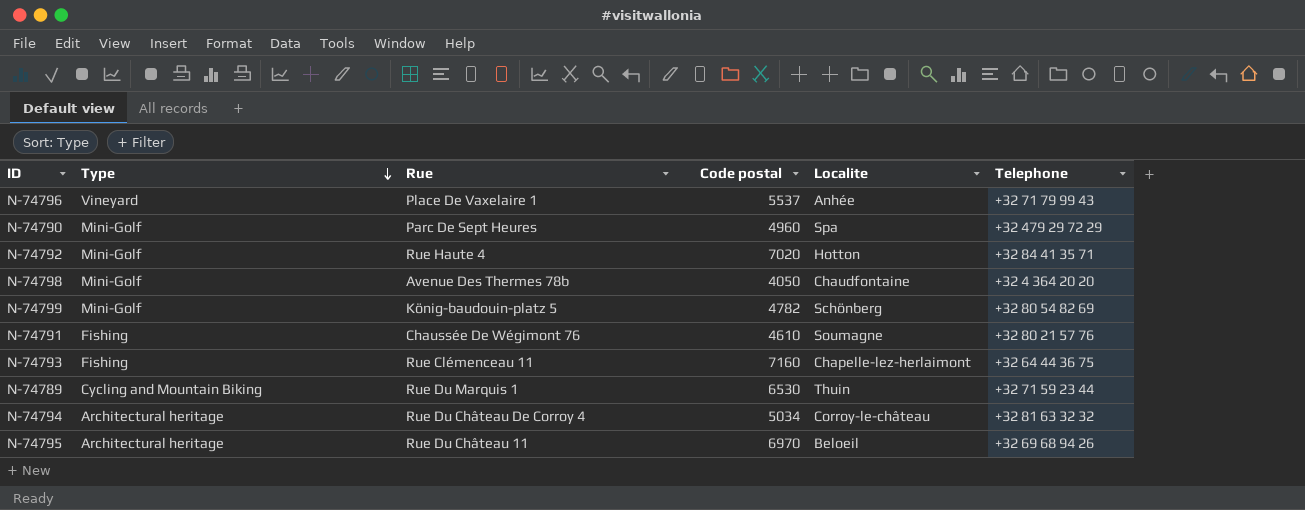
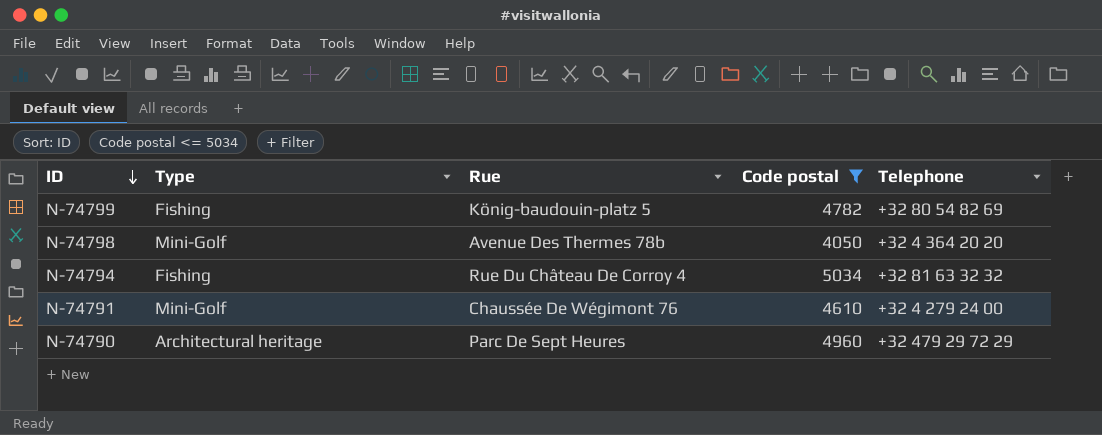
filter: none -> Code postal <= 5034
row order: Type descending -> ID descending
column Localite | position: 5 -> none
N-74799 | Type: Mini-Golf -> Fishing
N-74794 | Type: Architectural heritage -> Fishing
N-74791 | Type: Fishing -> Mini-Golf
N-74791 | Telephone: +32 80 21 57 76 -> +32 4 279 24 00
N-74790 | Type: Mini-Golf -> Architectural heritage

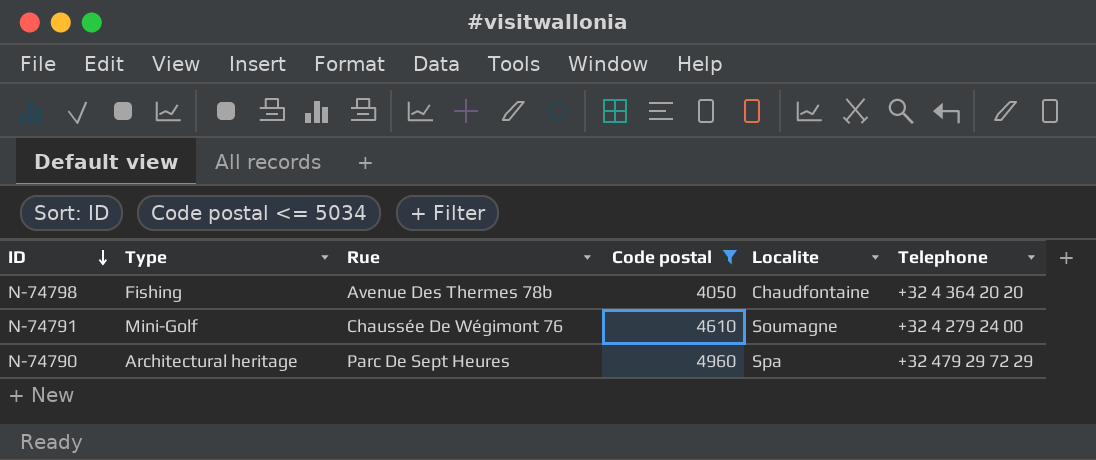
column Localite | position: none -> 5
row N-74799: Fishing | König-baudouin-platz 5 | 4782 | +32 80 54 82 69 -> none
row N-74794: Fishing | Rue Du Château De Corroy 4 | 5034 | +32 81 63 32 32 -> none
N-74798 | Type: Mini-Golf -> Fishing

